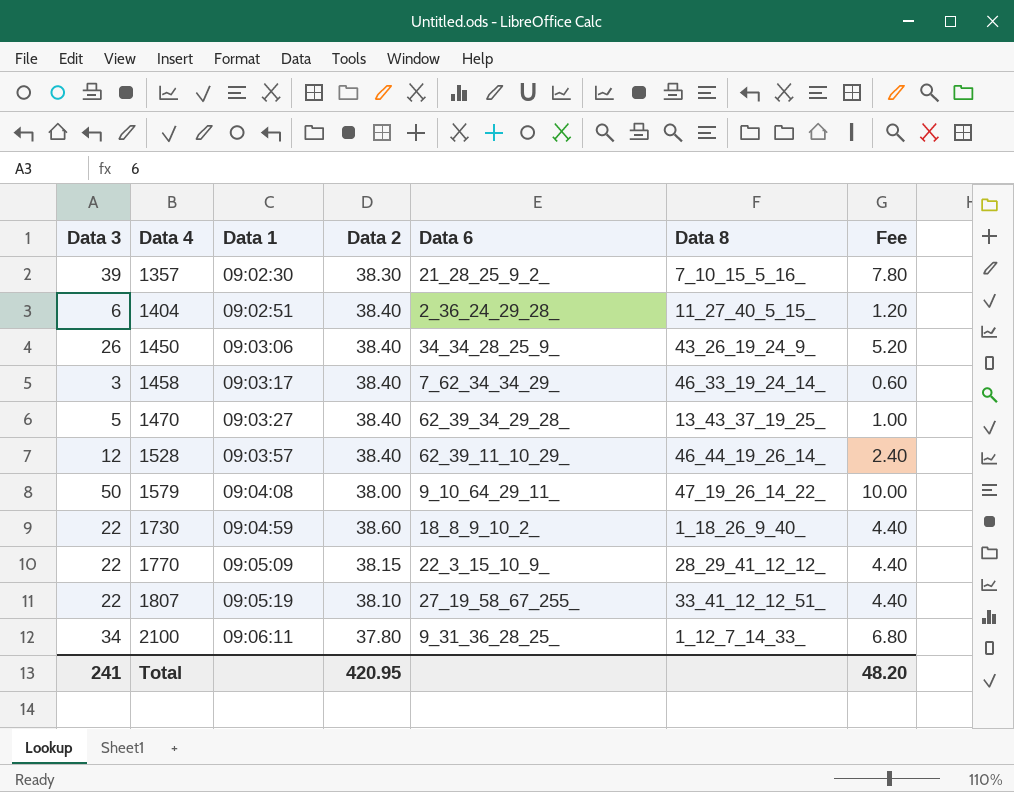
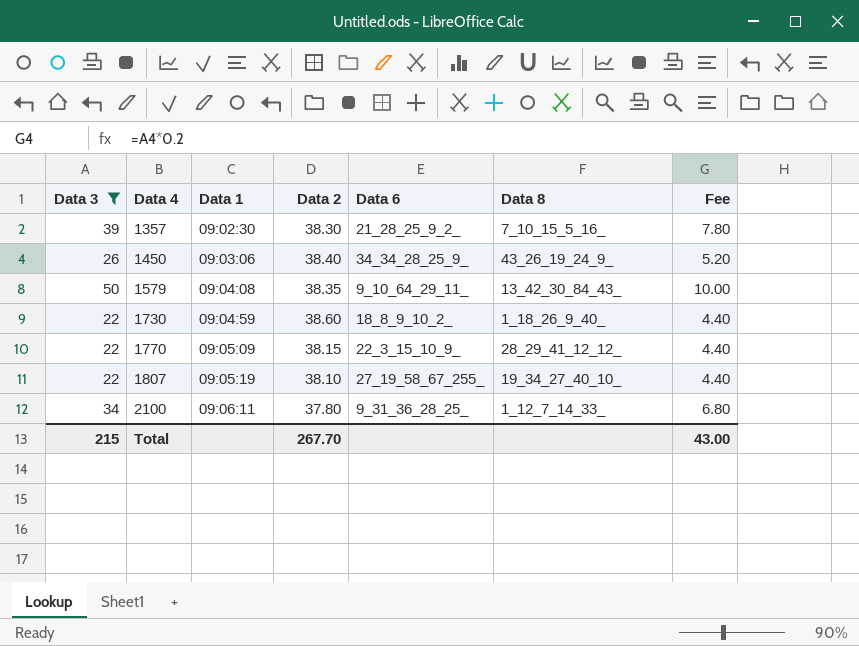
filter: none -> Data 3 >= 22
1579 | Data 2: 38.00 -> 38.35
1579 | Data 8: 47_19_26_14_22_ -> 13_42_30_84_43_
1807 | Data 8: 33_41_12_12_51_ -> 19_34_27_40_10_
Total | Data 3: 241 -> 215
Total | Data 2: 420.95 -> 267.70
Total | Fee: 48.20 -> 43.00

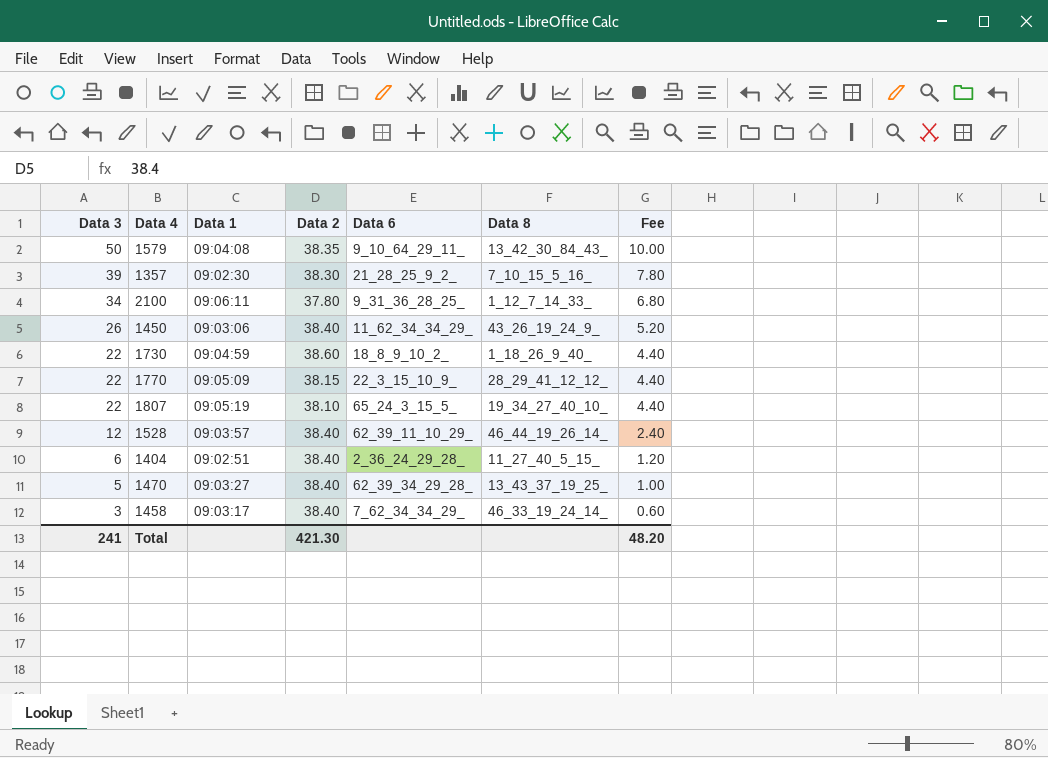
filter: Data 3 >= 22 -> none
row order: Data 4 ascending -> Data 3 descending
1450 | Data 6: 34_34_28_25_9_ -> 11_62_34_34_29_
1807 | Data 6: 27_19_58_67_255_ -> 65_24_3_15_5_
Total | Data 3: 215 -> 241
Total | Data 2: 267.70 -> 421.30
Total | Fee: 43.00 -> 48.20

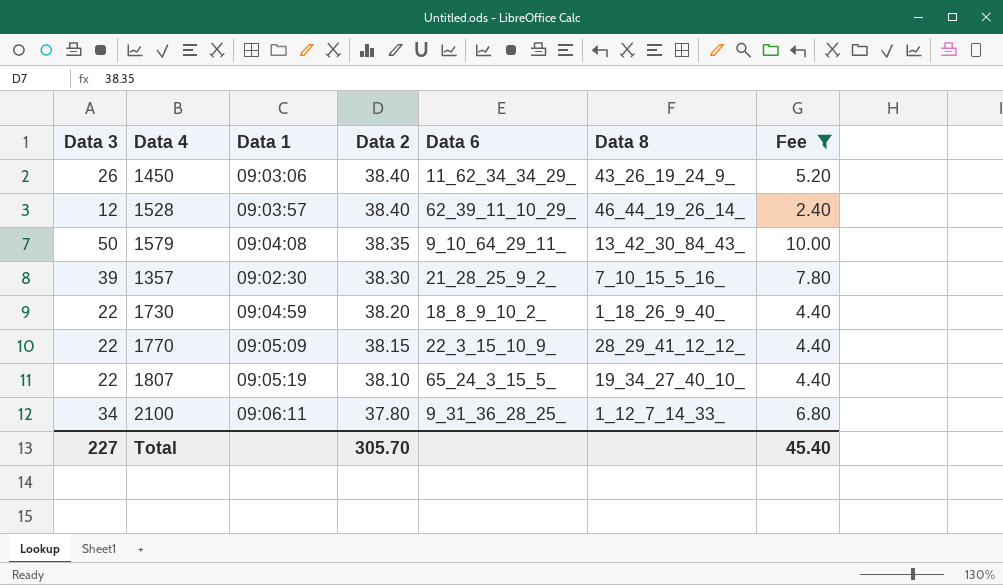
filter: none -> Fee >= 2.40
row order: Data 3 descending -> Data 2 descending
1730 | Data 2: 38.60 -> 38.20
Total | Data 3: 241 -> 227
Total | Data 2: 421.30 -> 305.70
Total | Fee: 48.20 -> 45.40

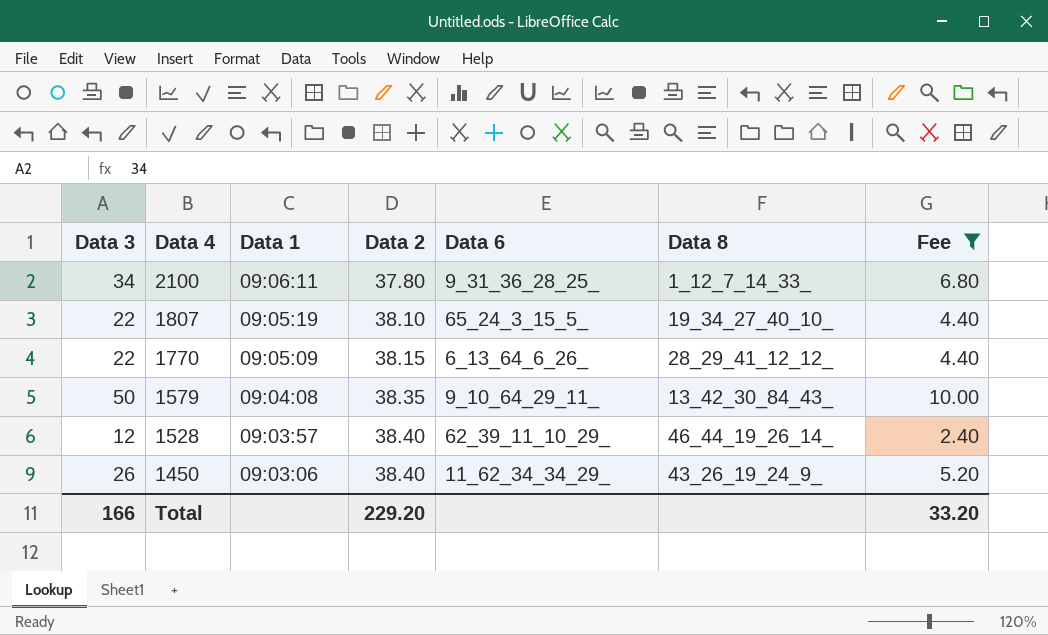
row order: Data 2 descending -> Data 4 descending
row 1357: 39 | 09:02:30 | 38.30 | 21_28_25_9_2_ | 7_10_15_5_16_ | 7.80 -> none
row 1730: 22 | 09:04:59 | 38.20 | 18_8_9_10_2_ | 1_18_26_9_40_ | 4.40 -> none
1770 | Data 6: 22_3_15_10_9_ -> 6_13_64_6_26_
Total | Data 3: 227 -> 166
Total | Data 2: 305.70 -> 229.20
Total | Fee: 45.40 -> 33.20

